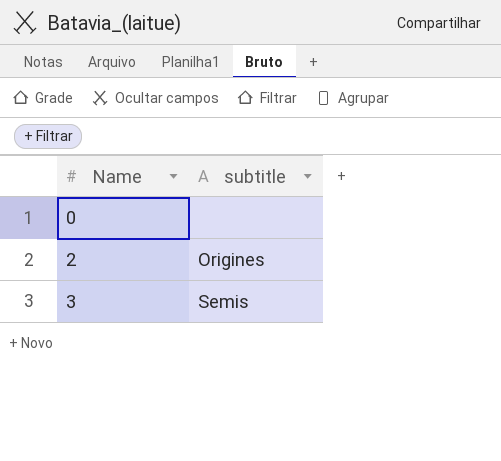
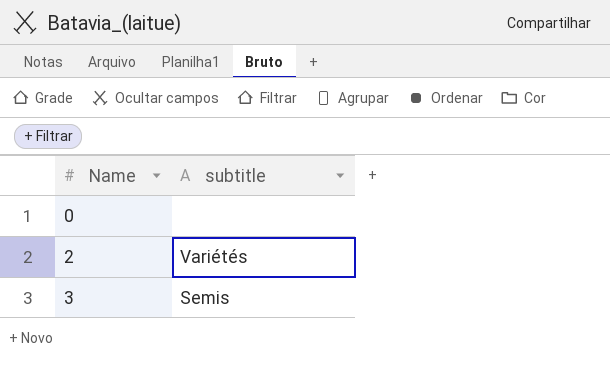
2 | subtitle: Origines -> Variétés

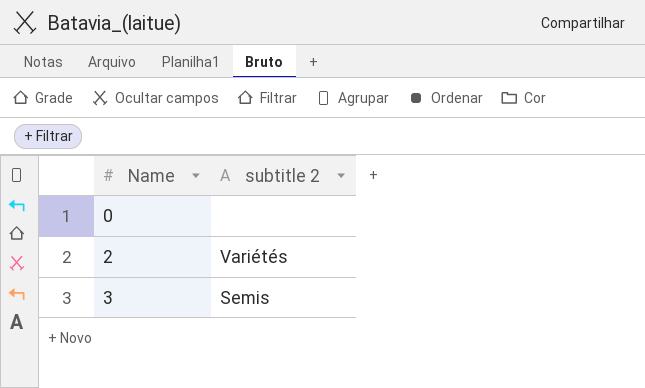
column name: subtitle -> subtitle 2

